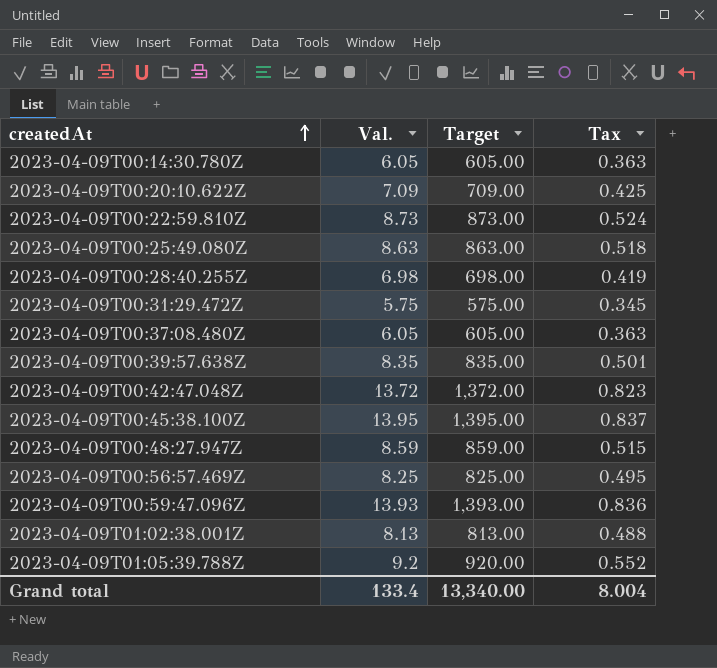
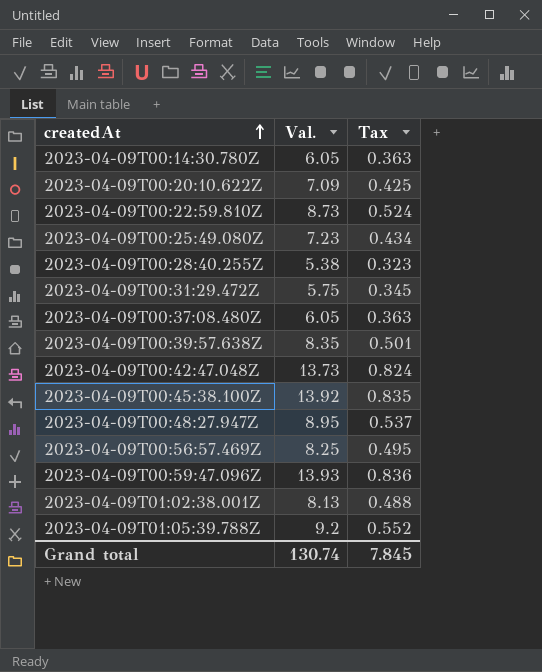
column Target | formula: [Val.] * 100 -> none
2023-04-09T00:25:49.080Z | Val.: 8.63 -> 7.23
2023-04-09T00:25:49.080Z | Tax: 0.518 -> 0.434
2023-04-09T00:28:40.255Z | Val.: 6.98 -> 5.38
2023-04-09T00:28:40.255Z | Tax: 0.419 -> 0.323
2023-04-09T00:42:47.048Z | Val.: 13.72 -> 13.73
2023-04-09T00:42:47.048Z | Tax: 0.823 -> 0.824
2023-04-09T00:45:38.100Z | Val.: 13.95 -> 13.92
2023-04-09T00:45:38.100Z | Tax: 0.837 -> 0.835
2023-04-09T00:48:27.947Z | Val.: 8.59 -> 8.95
2023-04-09T00:48:27.947Z | Tax: 0.515 -> 0.537
Grand total | Val.: 133.4 -> 130.74
Grand total | Tax: 8.004 -> 7.845

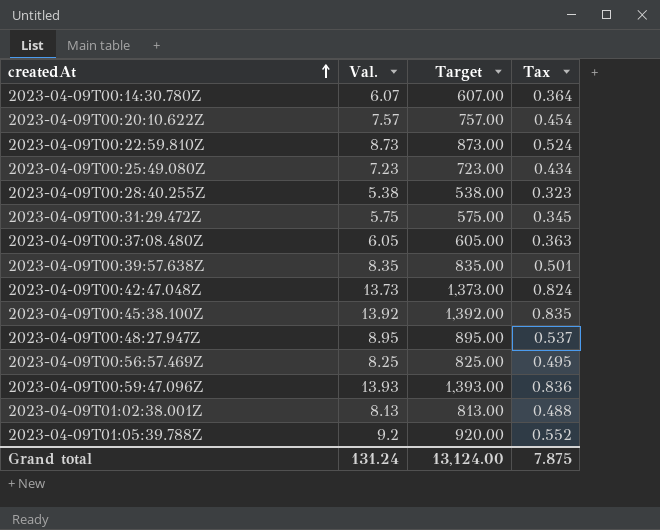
column Target | formula: none -> [Val.] * 100
2023-04-09T00:14:30.780Z | Val.: 6.05 -> 6.07
2023-04-09T00:14:30.780Z | Tax: 0.363 -> 0.364
2023-04-09T00:20:10.622Z | Val.: 7.09 -> 7.57
2023-04-09T00:20:10.622Z | Tax: 0.425 -> 0.454
Grand total | Val.: 130.74 -> 131.24
Grand total | Tax: 7.845 -> 7.875

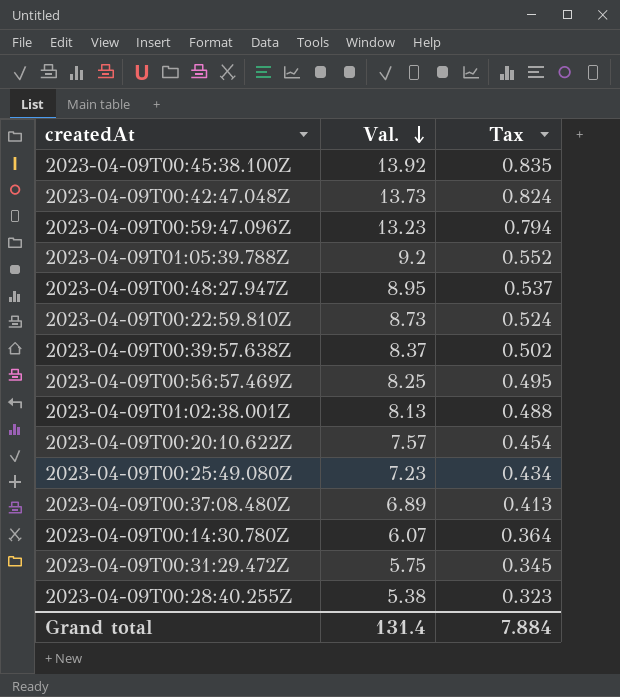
row order: createdAt ascending -> Val. descending
column Target | formula: [Val.] * 100 -> none
2023-04-09T00:59:47.096Z | Val.: 13.93 -> 13.23
2023-04-09T00:59:47.096Z | Tax: 0.836 -> 0.794
2023-04-09T00:39:57.638Z | Val.: 8.35 -> 8.37
2023-04-09T00:39:57.638Z | Tax: 0.501 -> 0.502
2023-04-09T00:37:08.480Z | Val.: 6.05 -> 6.89
2023-04-09T00:37:08.480Z | Tax: 0.363 -> 0.413
Grand total | Val.: 131.24 -> 131.4
Grand total | Tax: 7.875 -> 7.884

